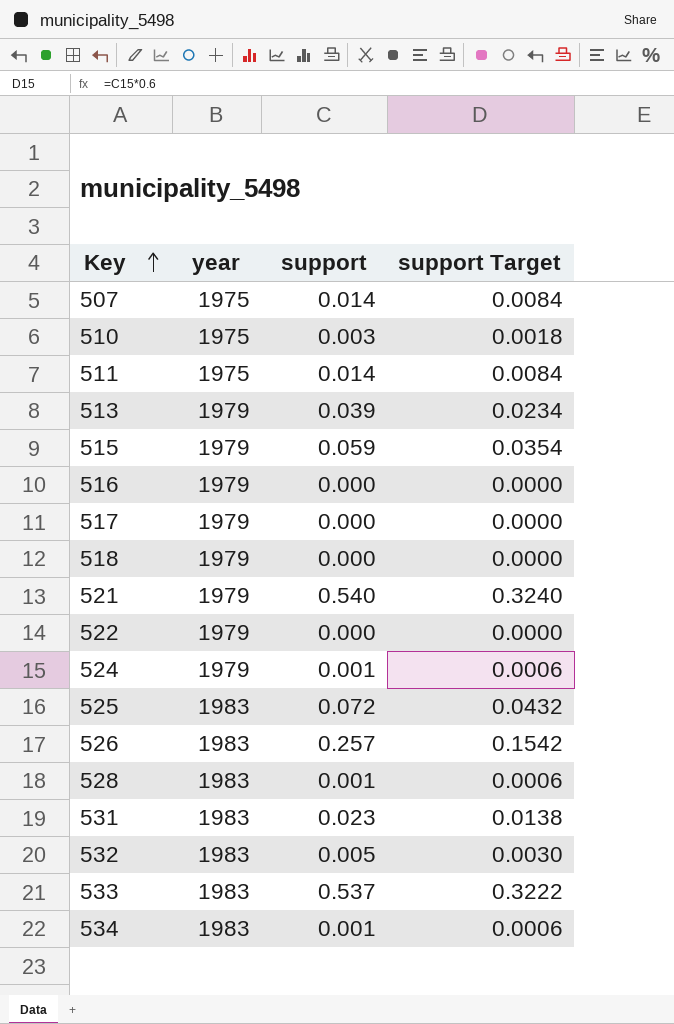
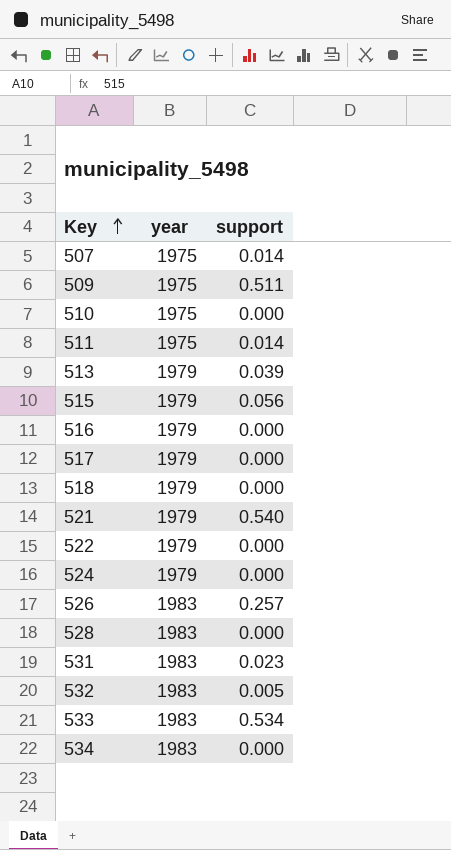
column support Target | formula: [support] * 0.6 -> none
row 525: 1983 | 0.072 | 0.0432 -> none
row 509: none -> 1975 | 0.511
510 | support: 0.003 -> 0.000
515 | support: 0.059 -> 0.056
524 | support: 0.001 -> 0.000
528 | support: 0.001 -> 0.000
533 | support: 0.537 -> 0.534
534 | support: 0.001 -> 0.000

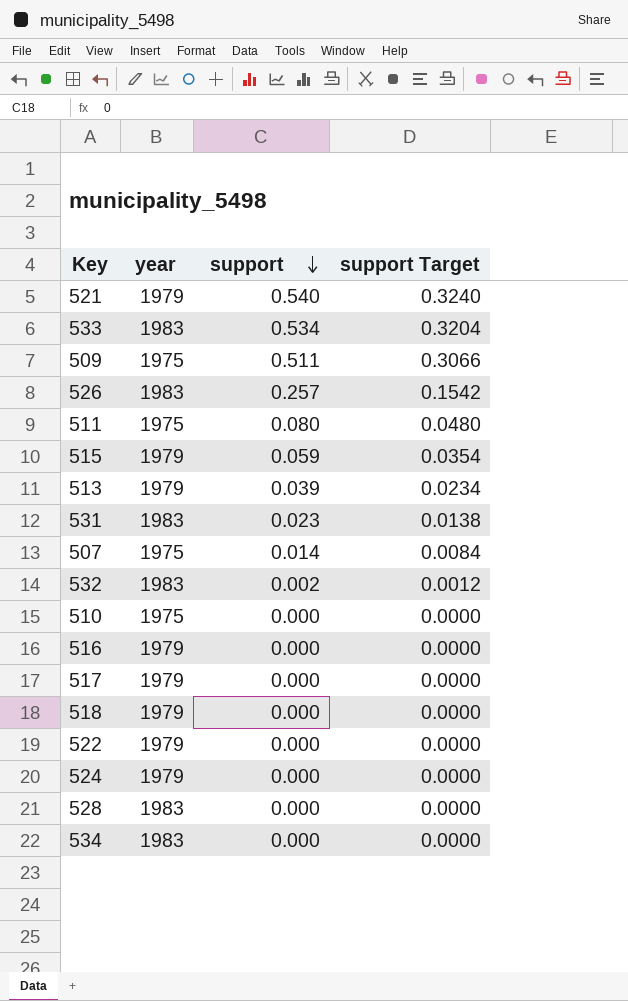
row order: Key ascending -> support descending
column support Target | formula: none -> [support] * 0.6
511 | support: 0.014 -> 0.080
515 | support: 0.056 -> 0.059
532 | support: 0.005 -> 0.002

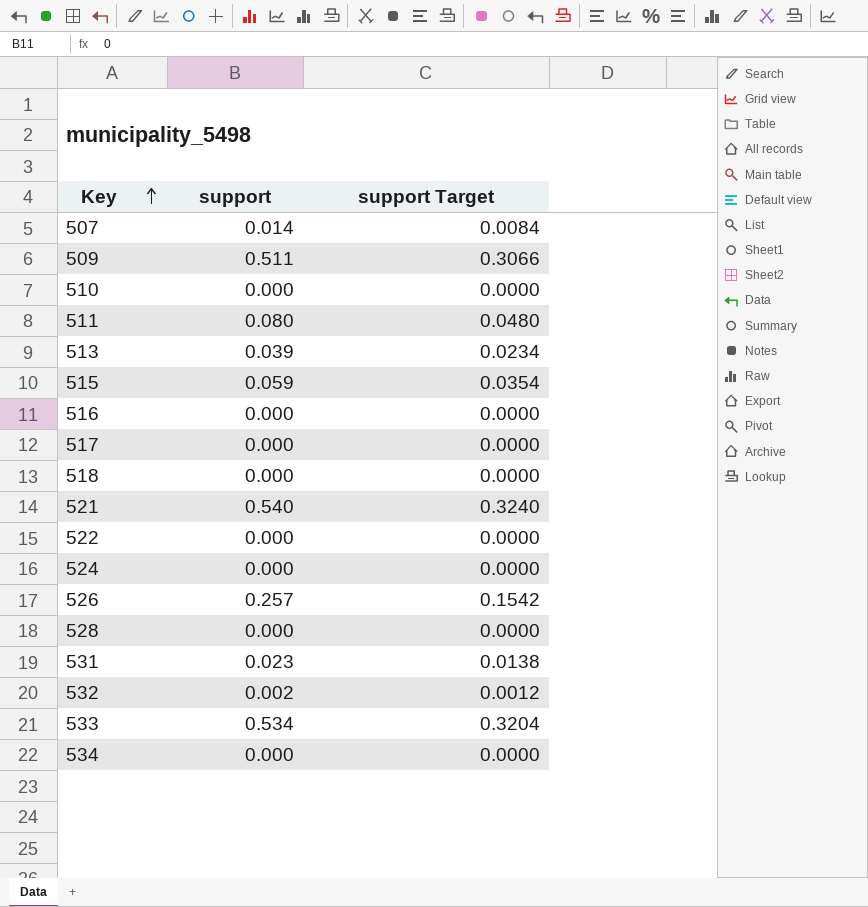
row order: support descending -> Key ascending
column year | position: 2 -> none

